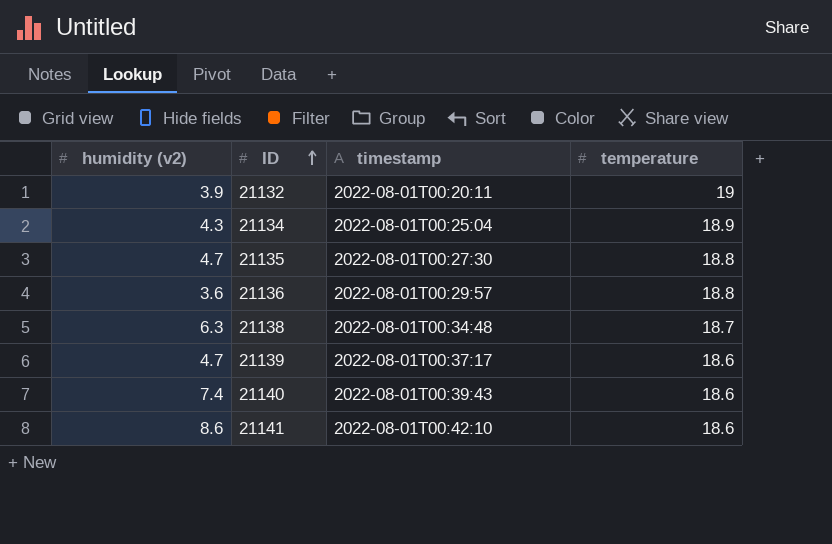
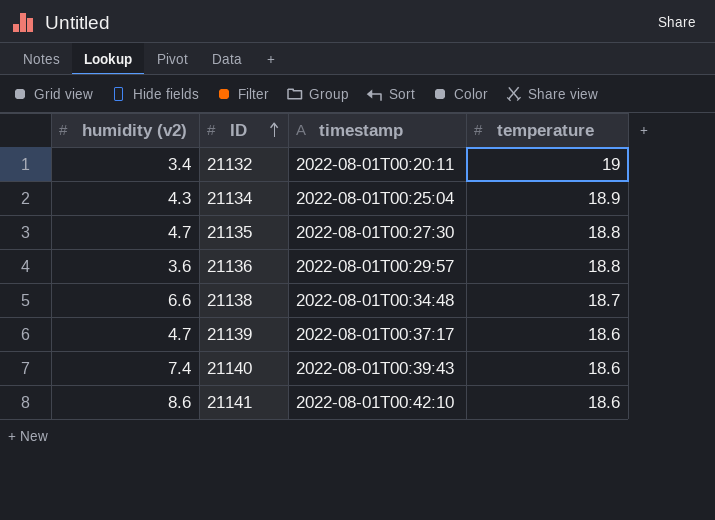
21132 | humidity (v2): 3.9 -> 3.4
21138 | humidity (v2): 6.3 -> 6.6

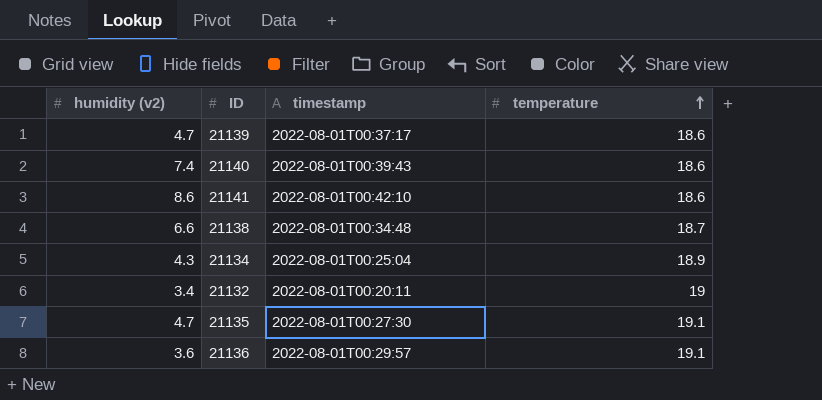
row order: ID ascending -> temperature ascending
21135 | temperature: 18.8 -> 19.1
21136 | temperature: 18.8 -> 19.1

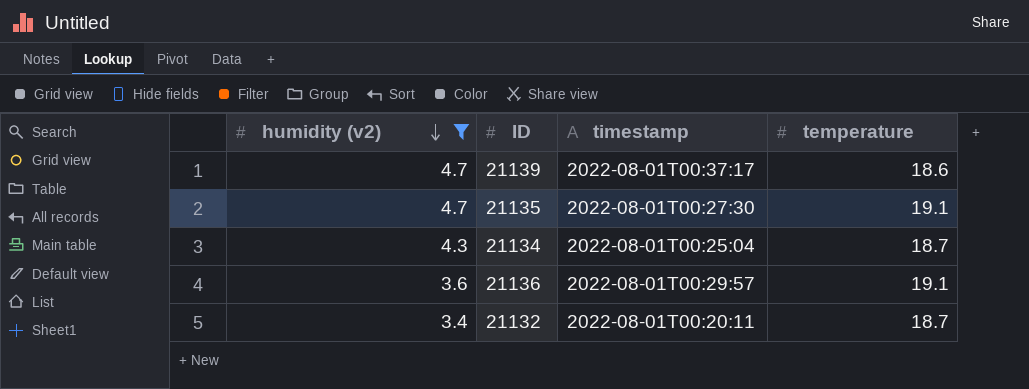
filter: none -> humidity (v2) <= 4.7
row order: temperature ascending -> humidity (v2) descending
21134 | temperature: 18.9 -> 18.7
21132 | temperature: 19 -> 18.7

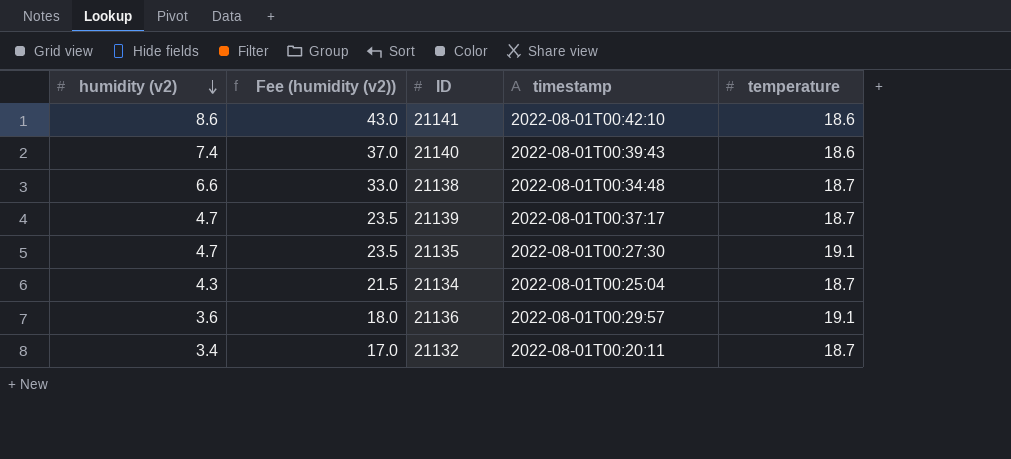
filter: humidity (v2) <= 4.7 -> none
column Fee (humidity (v2)) | formula: none -> [humidity (v2)] * 5
21139 | temperature: 18.6 -> 18.7

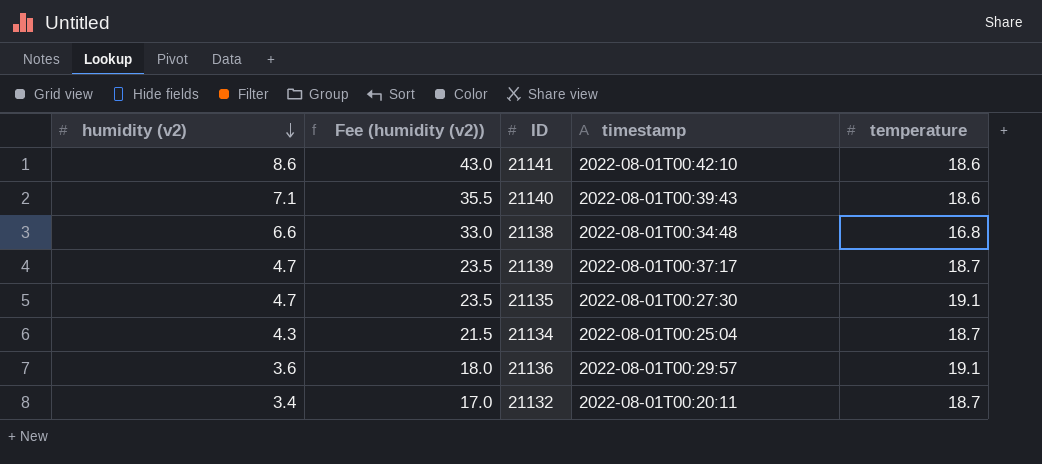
21140 | humidity (v2): 7.4 -> 7.1
21140 | Fee (humidity (v2)): 37.0 -> 35.5
21138 | temperature: 18.7 -> 16.8

